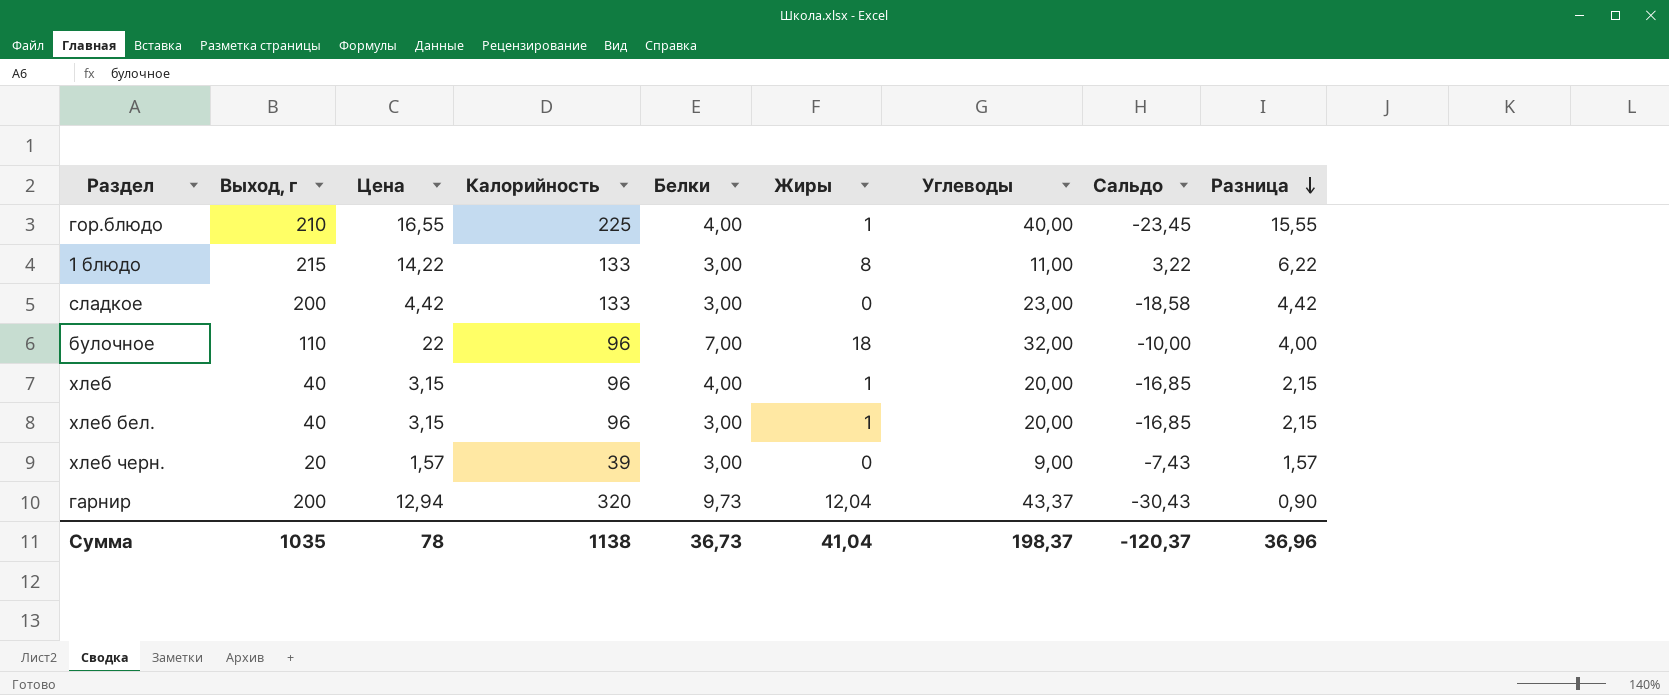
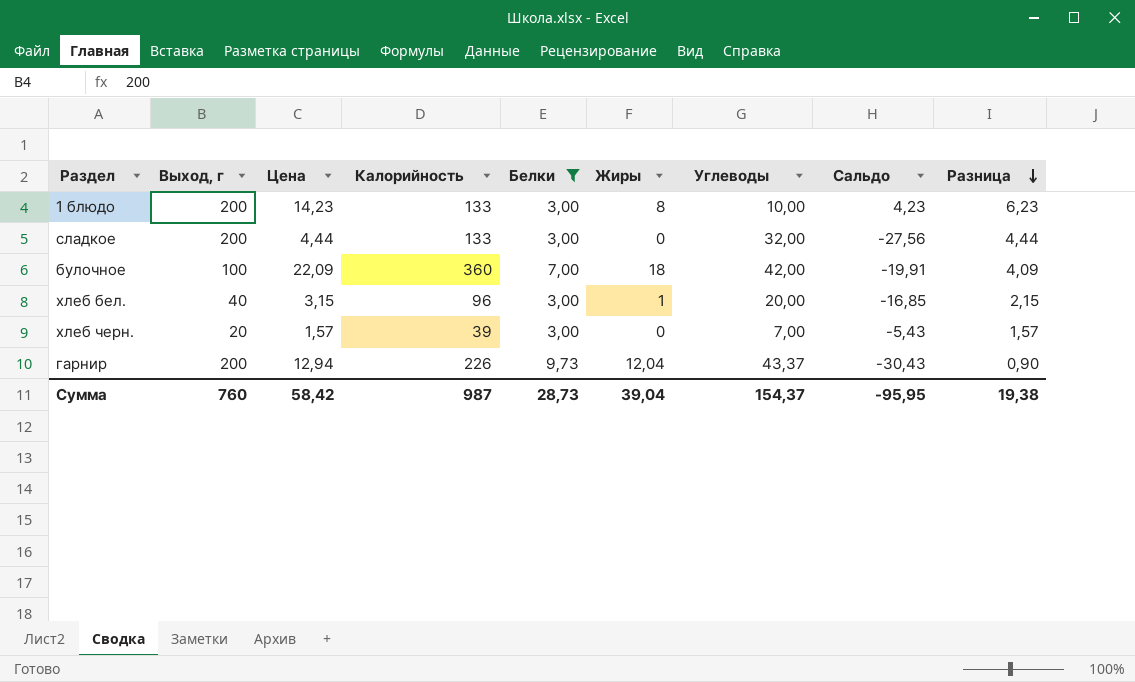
filter: none -> Белки != 4,00
1 блюдо | Выход, г: 215 -> 200
1 блюдо | Цена: 14,22 -> 14,23
1 блюдо | Углеводы: 11,00 -> 10,00
1 блюдо | Сальдо: 3,22 -> 4,23
1 блюдо | Разница: 6,22 -> 6,23
сладкое | Цена: 4,42 -> 4,44
сладкое | Углеводы: 23,00 -> 32,00
сладкое | Сальдо: -18,58 -> -27,56
сладкое | Разница: 4,42 -> 4,44
булочное | Выход, г: 110 -> 100
булочное | Цена: 22 -> 22,09
булочное | Калорийность: 96 -> 360
булочное | Углеводы: 32,00 -> 42,00
булочное | Сальдо: -10,00 -> -19,91
булочное | Разница: 4,00 -> 4,09
хлеб черн. | Углеводы: 9,00 -> 7,00
хлеб черн. | Сальдо: -7,43 -> -5,43
гарнир | Калорийность: 320 -> 226
Сумма | Выход, г: 1035 -> 760
Сумма | Цена: 78 -> 58,42
Сумма | Калорийность: 1138 -> 987
Сумма | Белки: 36,73 -> 28,73
Сумма | Жиры: 41,04 -> 39,04
Сумма | Углеводы: 198,37 -> 154,37
Сумма | Сальдо: -120,37 -> -95,95
Сумма | Разница: 36,96 -> 19,38

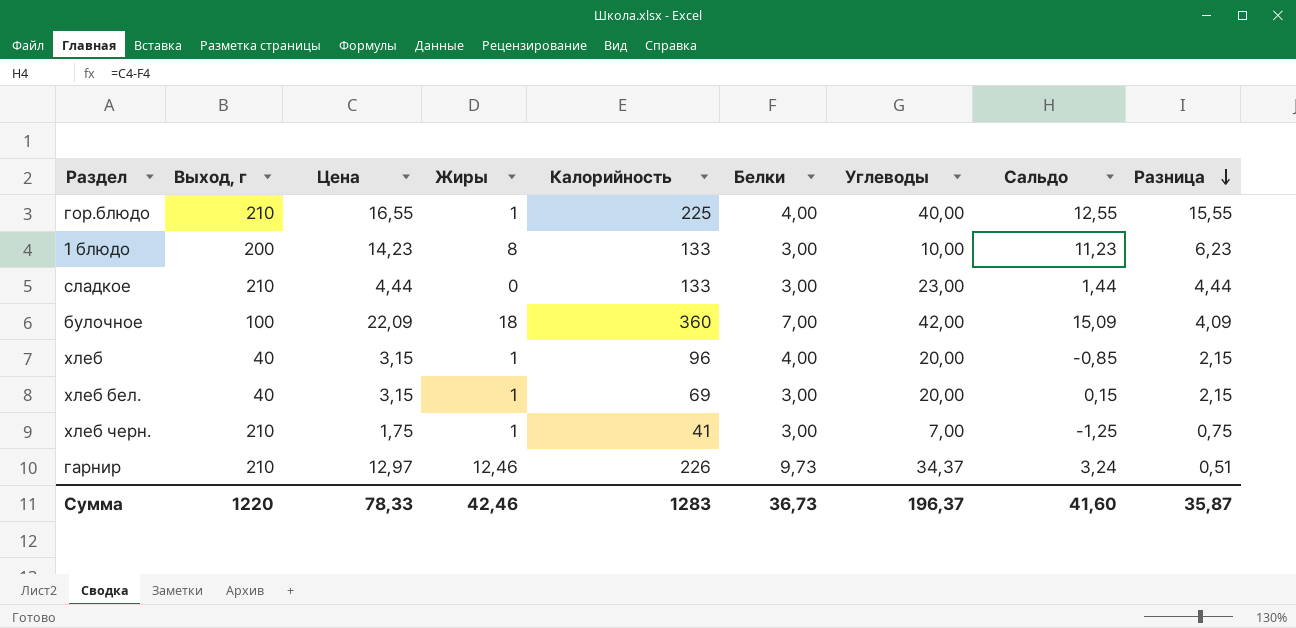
filter: Белки != 4,00 -> none
column Жиры | position: 6 -> 4
column Сальдо | formula: [Цена] - [Углеводы] -> [Цена] - [Белки]
сладкое | Выход, г: 200 -> 210
сладкое | Углеводы: 32,00 -> 23,00
хлеб бел. | Калорийность: 96 -> 69
хлеб черн. | Выход, г: 20 -> 210
хлеб черн. | Цена: 1,57 -> 1,75
хлеб черн. | Жиры: 0 -> 1
хлеб черн. | Калорийность: 39 -> 41
хлеб черн. | Разница: 1,57 -> 0,75
гарнир | Выход, г: 200 -> 210
гарнир | Цена: 12,94 -> 12,97
гарнир | Жиры: 12,04 -> 12,46
гарнир | Углеводы: 43,37 -> 34,37
гарнир | Разница: 0,90 -> 0,51
Сумма | Выход, г: 760 -> 1220
Сумма | Цена: 58,42 -> 78,33
Сумма | Жиры: 39,04 -> 42,46
Сумма | Калорийность: 987 -> 1283
Сумма | Белки: 28,73 -> 36,73
Сумма | Углеводы: 154,37 -> 196,37
Сумма | Сальдо: -95,95 -> 41,60
Сумма | Разница: 19,38 -> 35,87

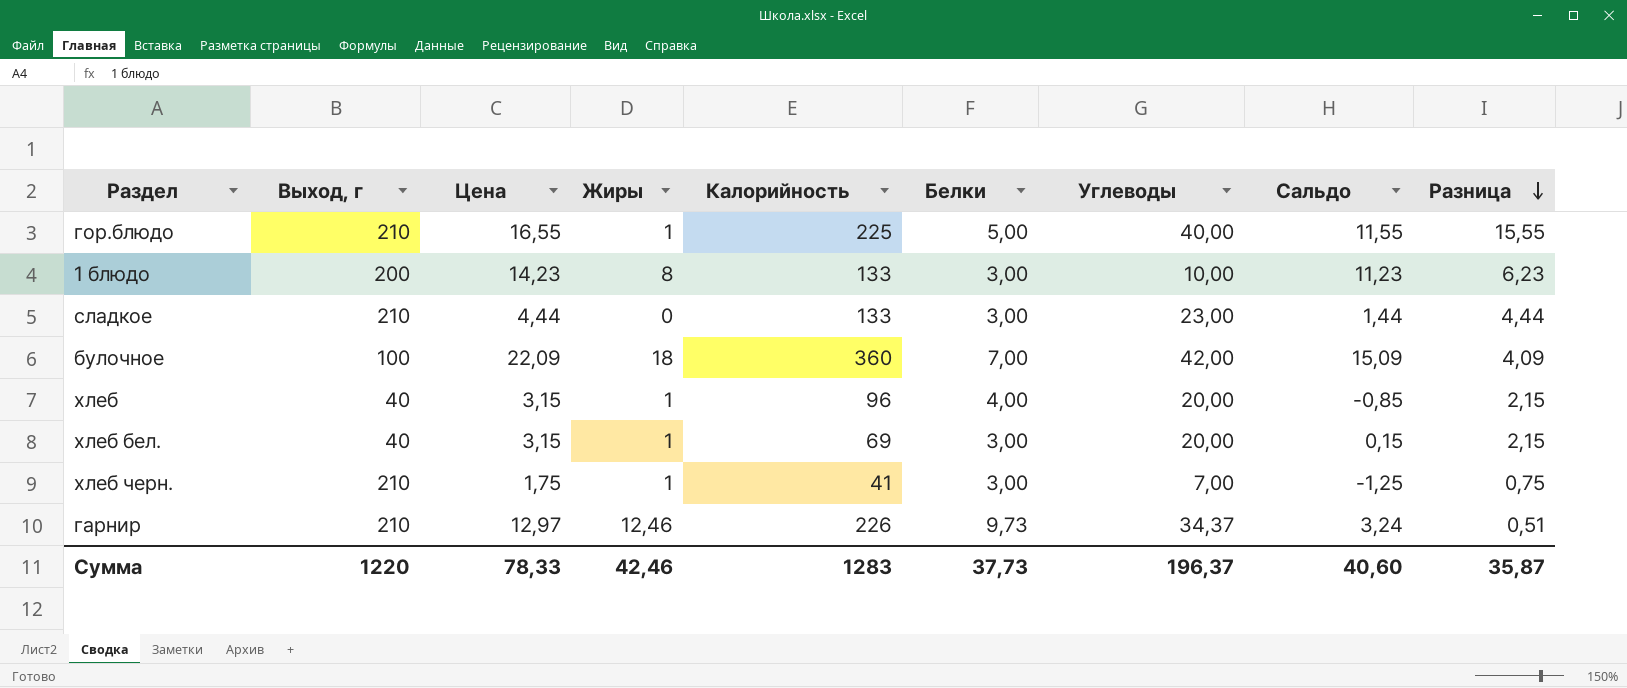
гор.блюдо | Белки: 4,00 -> 5,00
гор.блюдо | Сальдо: 12,55 -> 11,55
Сумма | Белки: 36,73 -> 37,73
Сумма | Сальдо: 41,60 -> 40,60

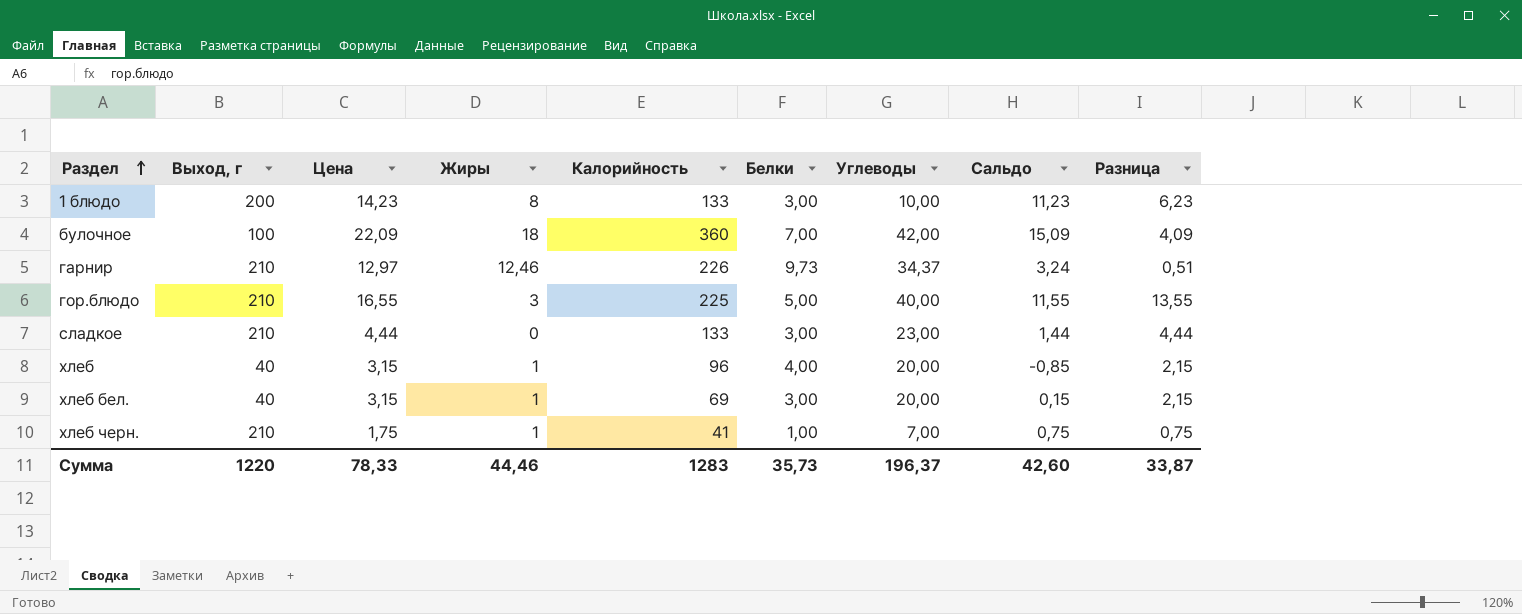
row order: Разница descending -> Раздел ascending
гор.блюдо | Жиры: 1 -> 3
гор.блюдо | Разница: 15,55 -> 13,55
хлеб черн. | Белки: 3,00 -> 1,00
хлеб черн. | Сальдо: -1,25 -> 0,75
Сумма | Жиры: 42,46 -> 44,46
Сумма | Белки: 37,73 -> 35,73
Сумма | Сальдо: 40,60 -> 42,60
Сумма | Разница: 35,87 -> 33,87

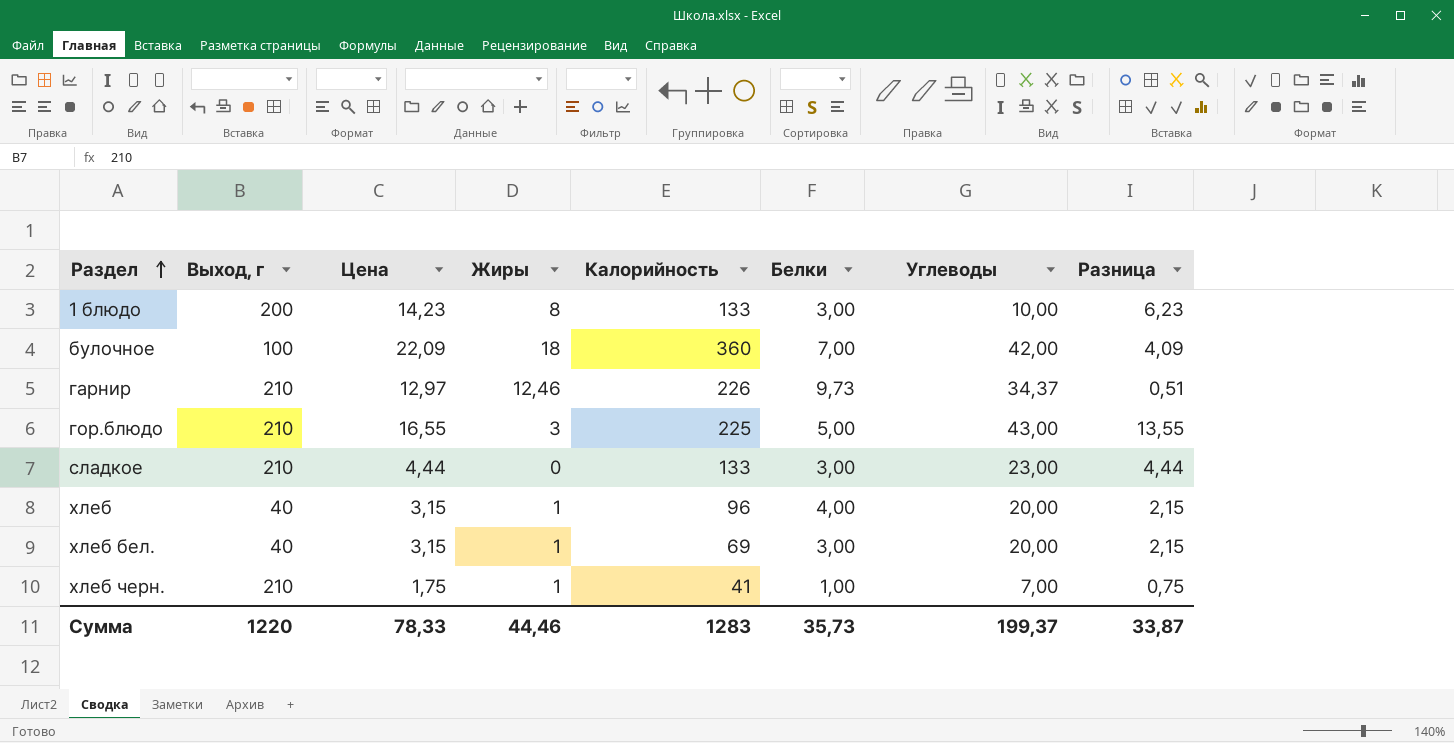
column Сальдо | formula: [Цена] - [Белки] -> none
гор.блюдо | Углеводы: 40,00 -> 43,00
Сумма | Углеводы: 196,37 -> 199,37

